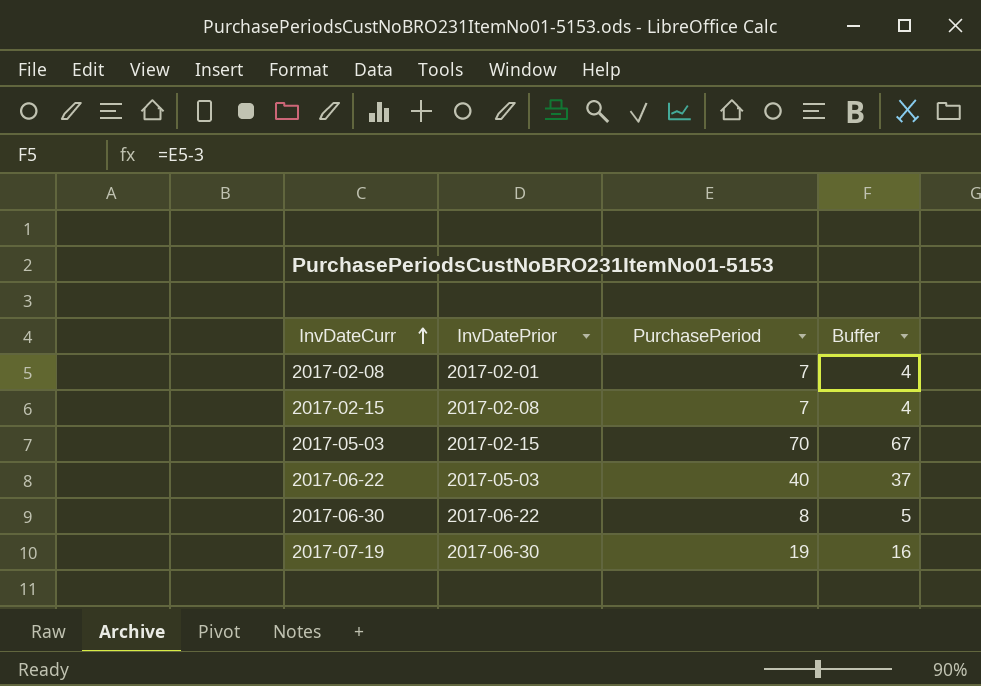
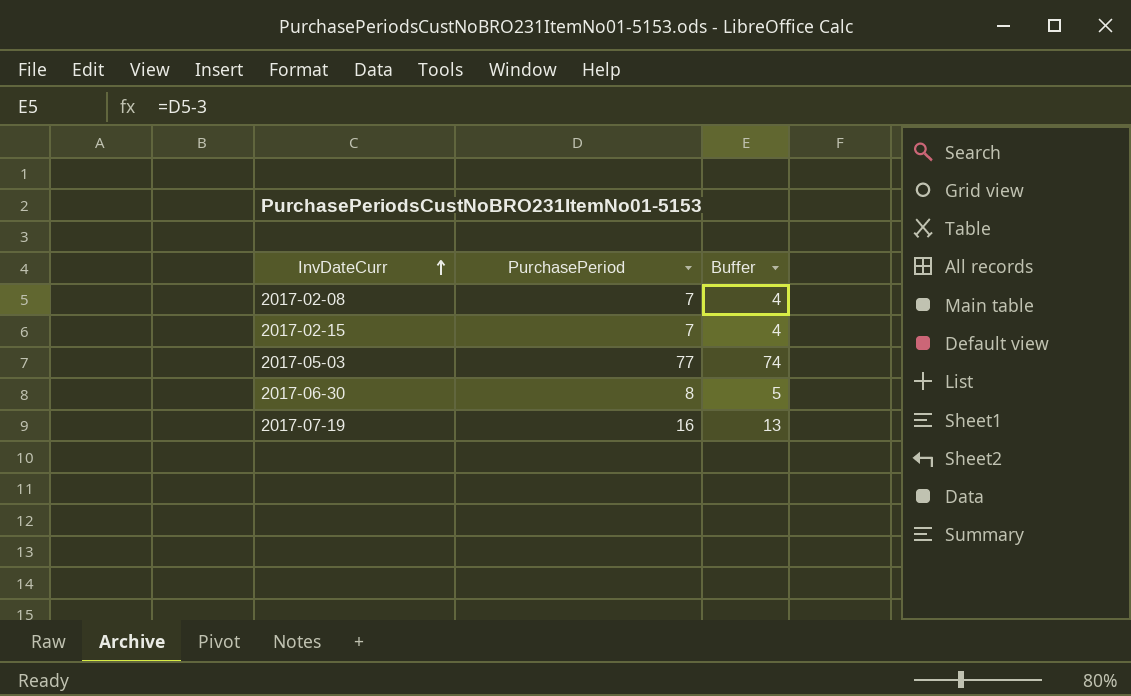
column InvDatePrior | position: 2 -> none
row 2017-06-22: 2017-05-03 | 40 | 37 -> none
2017-05-03 | PurchasePeriod: 70 -> 77
2017-05-03 | Buffer: 67 -> 74
2017-07-19 | PurchasePeriod: 19 -> 16
2017-07-19 | Buffer: 16 -> 13

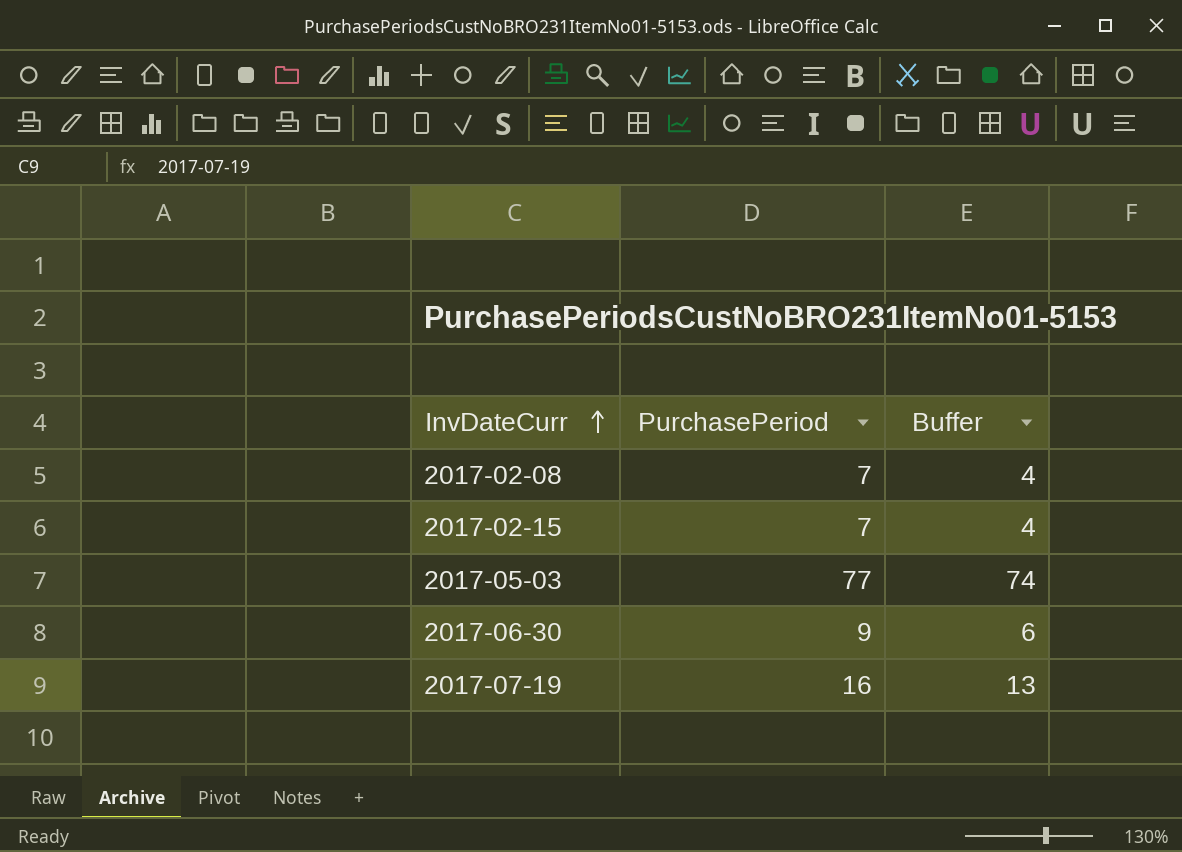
2017-06-30 | PurchasePeriod: 8 -> 9
2017-06-30 | Buffer: 5 -> 6

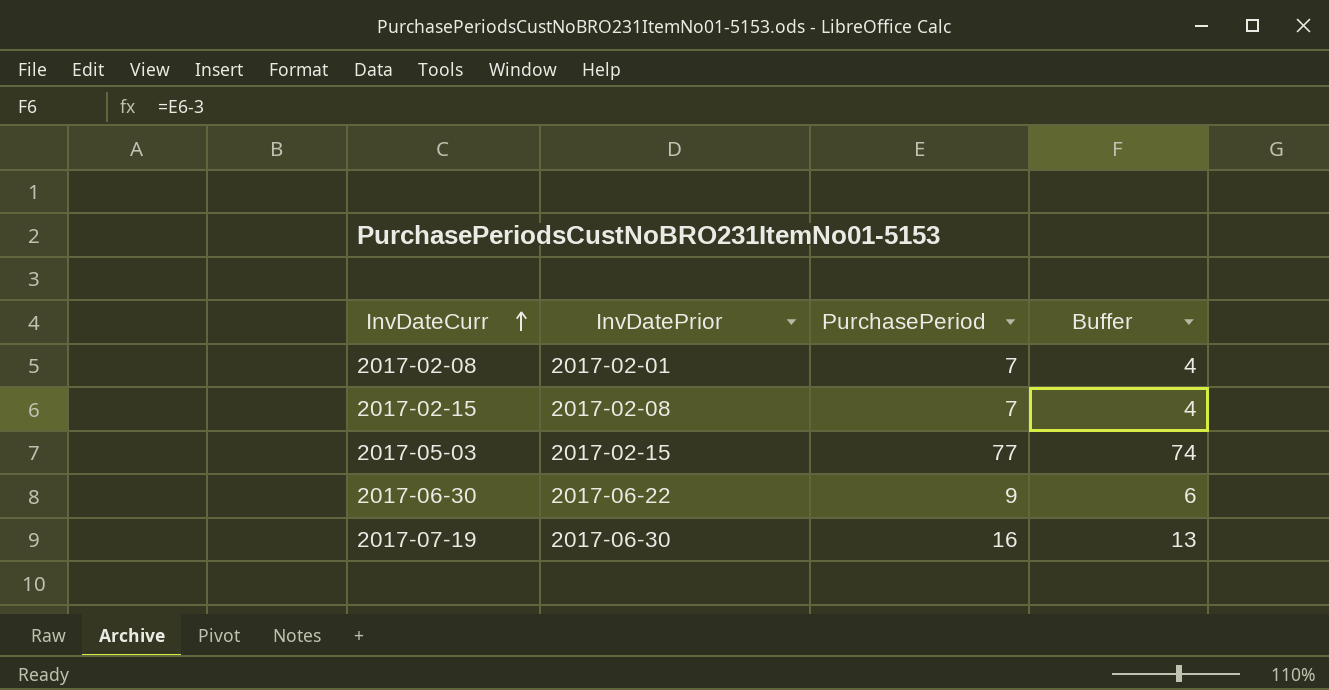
column InvDatePrior | position: none -> 2

